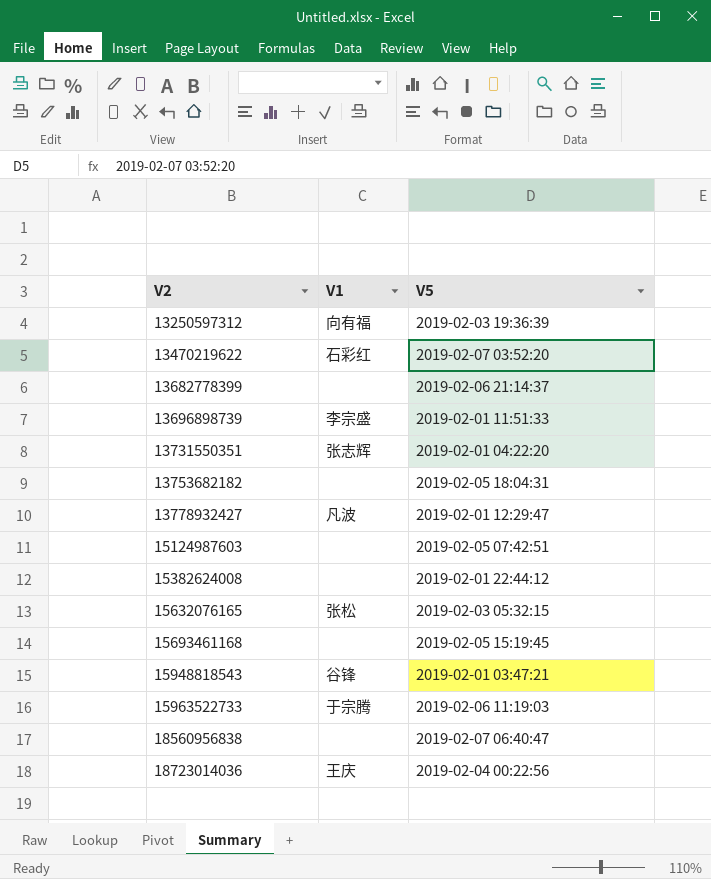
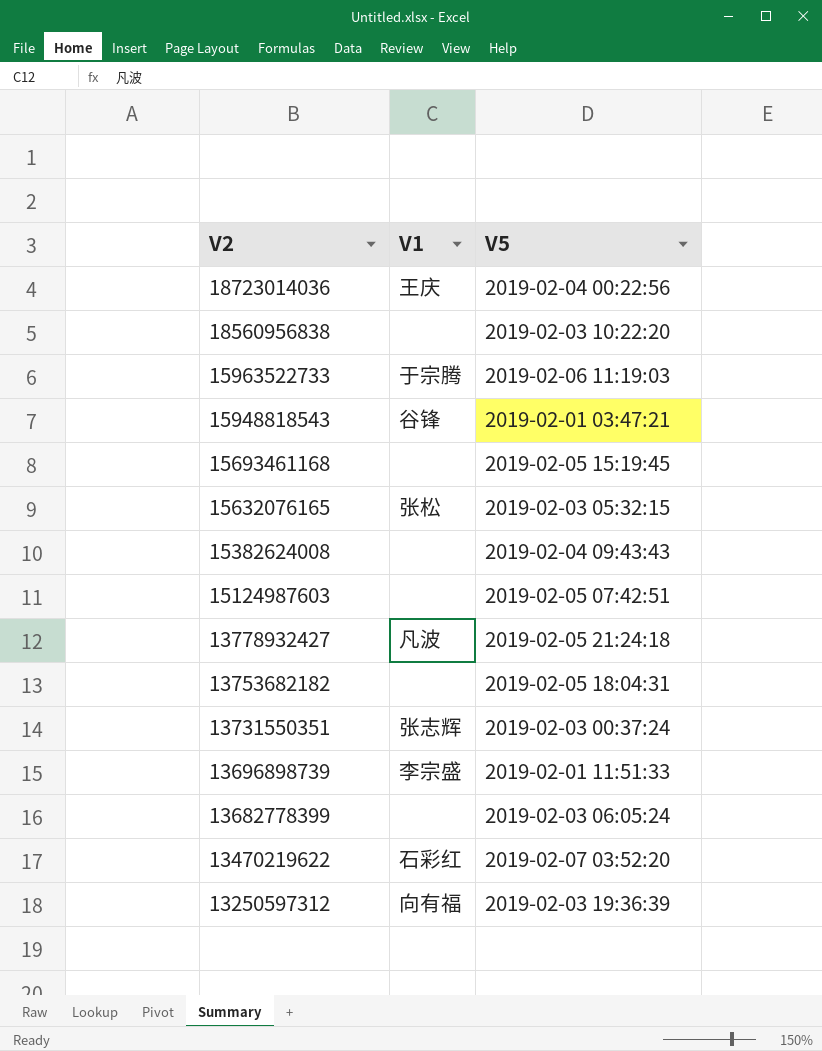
row order: V2 ascending -> V2 descending
18560956838 | V5: 2019-02-07 06:40:47 -> 2019-02-03 10:22:20
15382624008 | V5: 2019-02-01 22:44:12 -> 2019-02-04 09:43:43
13778932427 | V5: 2019-02-01 12:29:47 -> 2019-02-05 21:24:18
13731550351 | V5: 2019-02-01 04:22:20 -> 2019-02-03 00:37:24
13682778399 | V5: 2019-02-06 21:14:37 -> 2019-02-03 06:05:24

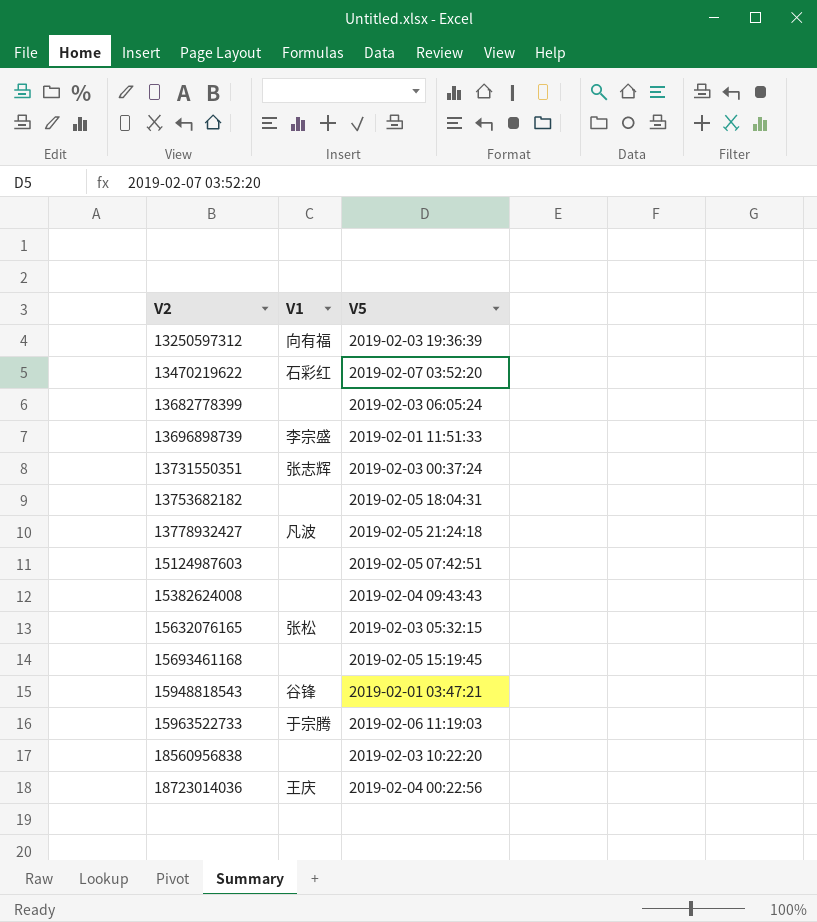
row order: V2 descending -> V2 ascending

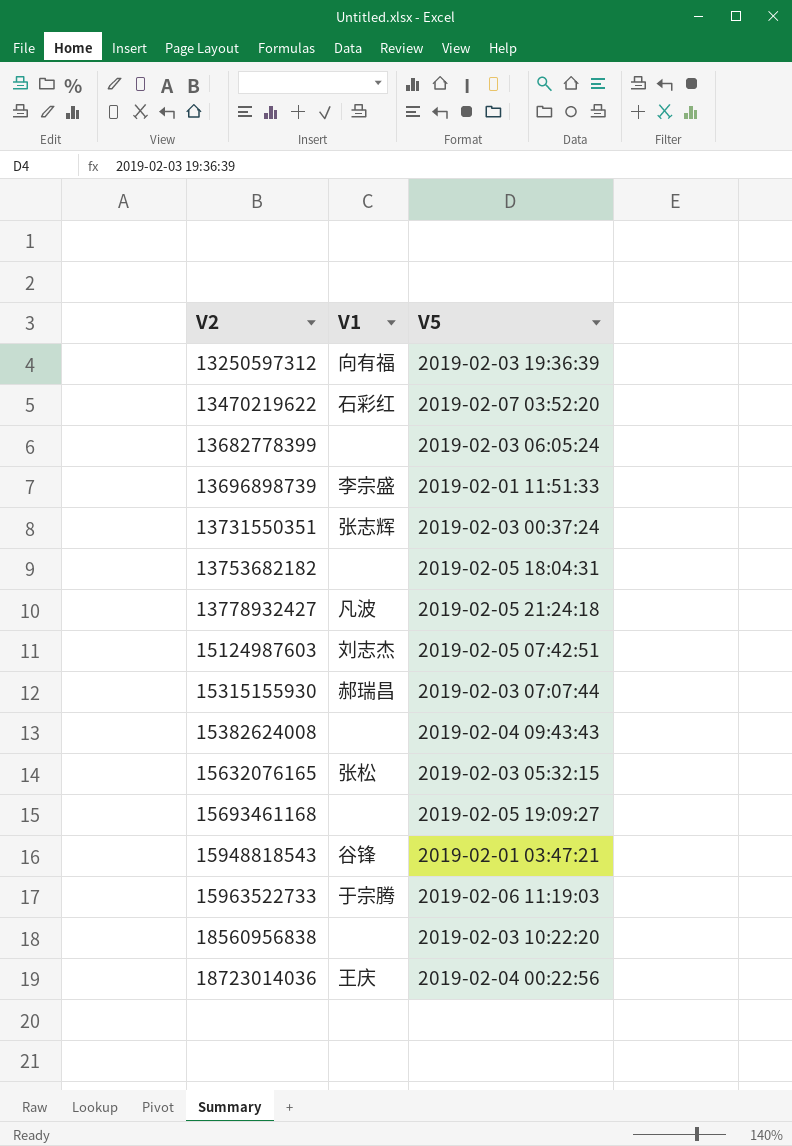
15124987603 | V1: none -> 刘志杰
row 15315155930: none -> 郝瑞昌 | 2019-02-03 07:07:44
15693461168 | V5: 2019-02-05 15:19:45 -> 2019-02-05 19:09:27

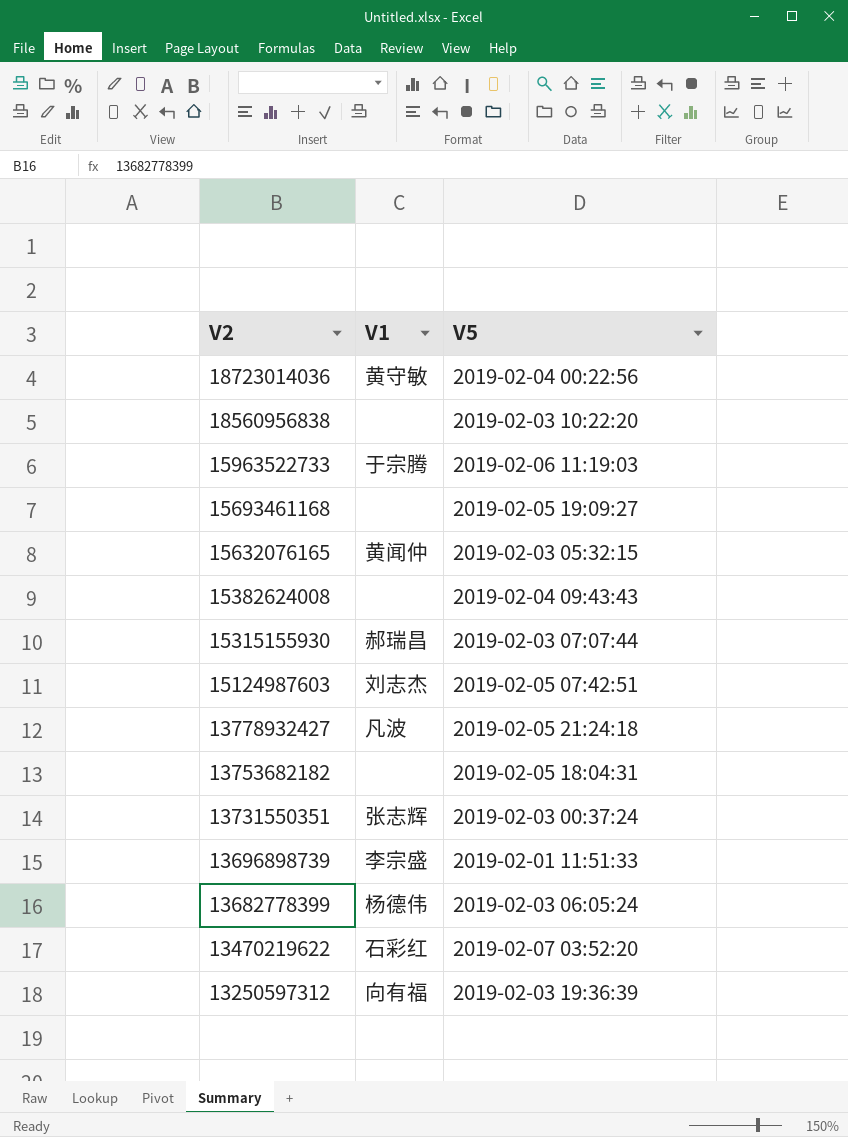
row order: V2 ascending -> V2 descending
row 15948818543: 谷锋 | 2019-02-01 03:47:21 -> none
18723014036 | V1: 王庆 -> 黄守敏
15632076165 | V1: 张松 -> 黄闻仲
13682778399 | V1: none -> 杨德伟

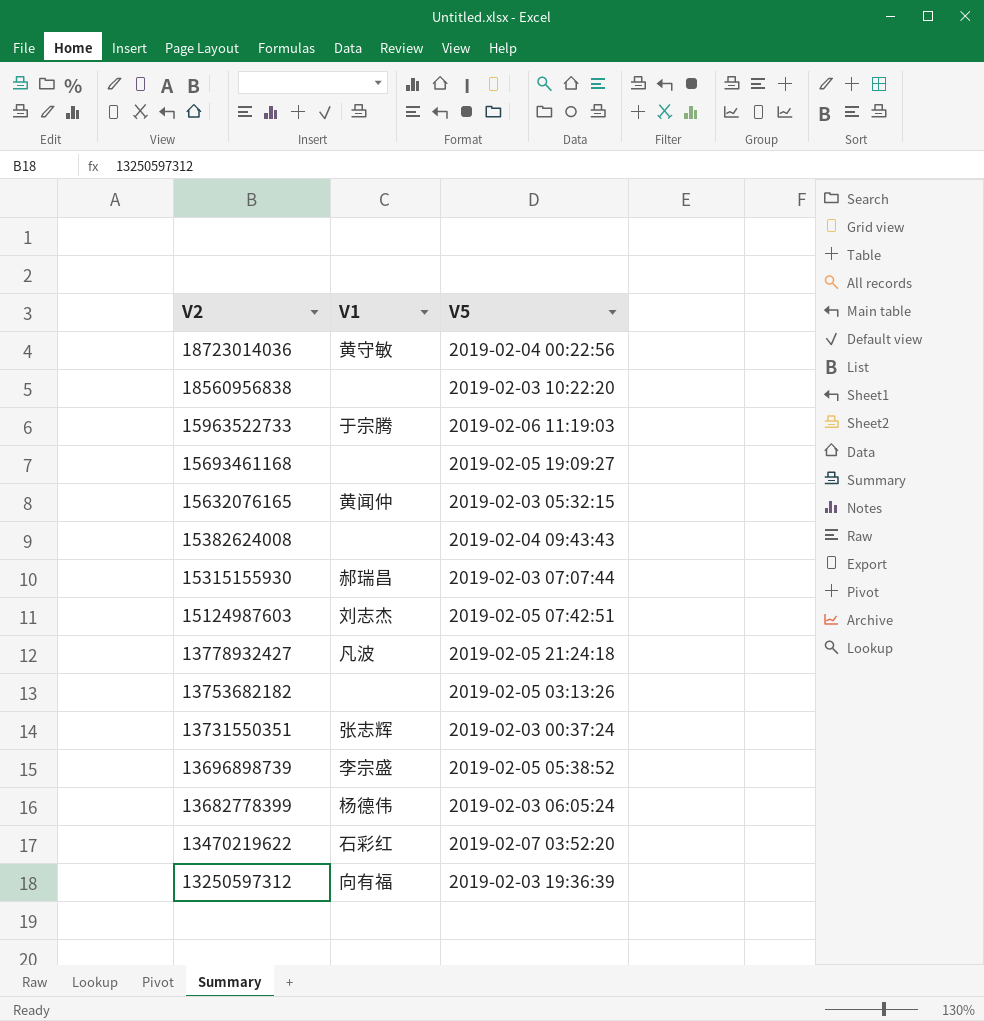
13753682182 | V5: 2019-02-05 18:04:31 -> 2019-02-05 03:13:26
13696898739 | V5: 2019-02-01 11:51:33 -> 2019-02-05 05:38:52

